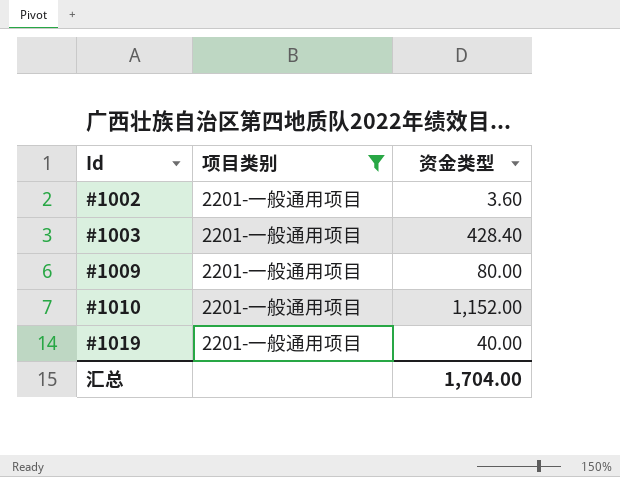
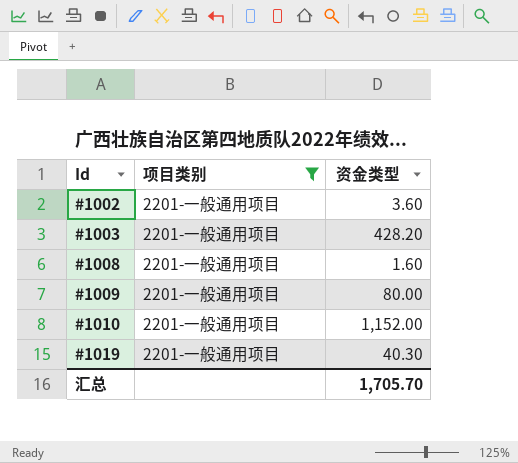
#1003 | 资金类型: 428.40 -> 428.20
row #1008: none -> 2201-一般通用项目 | 1.60
#1019 | 资金类型: 40.00 -> 40.30
汇总 | 资金类型: 1,704.00 -> 1,705.70

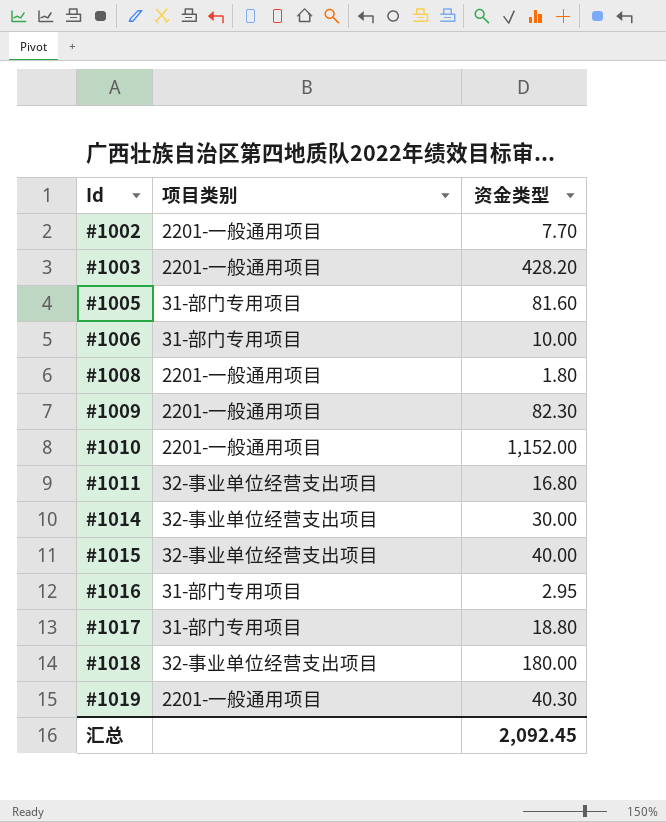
filter: 项目类别 = 2201-一般通用项目 -> none
#1002 | 资金类型: 3.60 -> 7.70
#1008 | 资金类型: 1.60 -> 1.80
#1009 | 资金类型: 80.00 -> 82.30
汇总 | 资金类型: 1,705.70 -> 2,092.45

